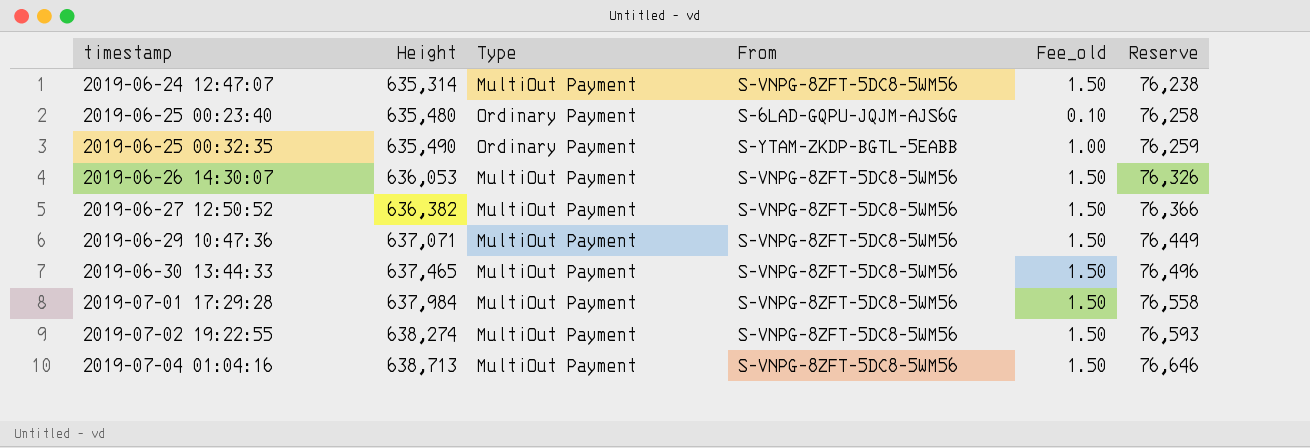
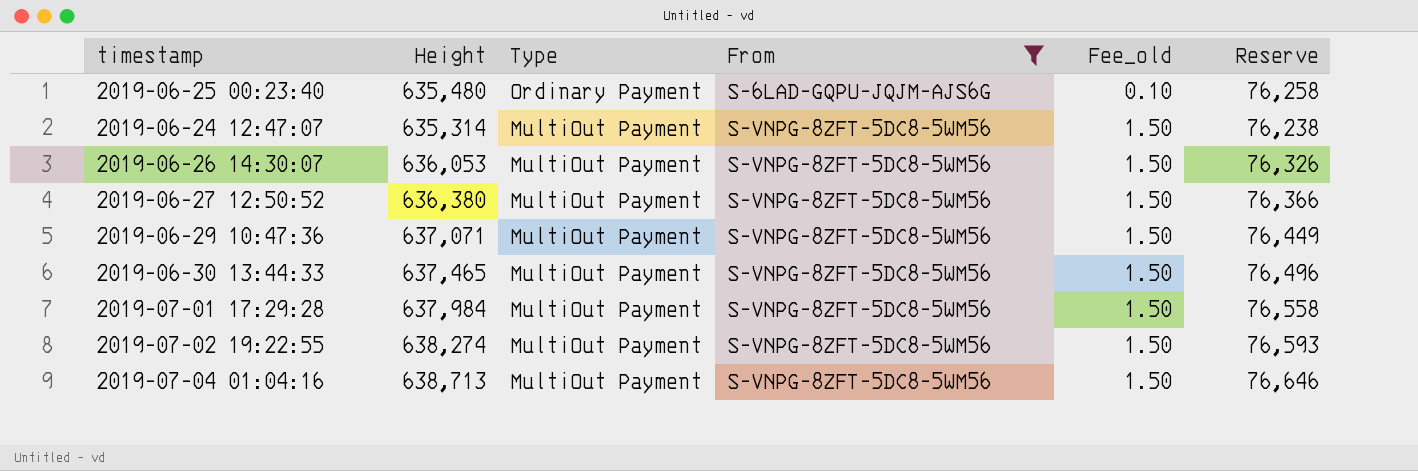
filter: none -> From != S-YTAM-ZKDP-BGTL-5EABB
row order: timestamp ascending -> Type descending
2019-06-27 12:50:52 | Height: 636,382 -> 636,380

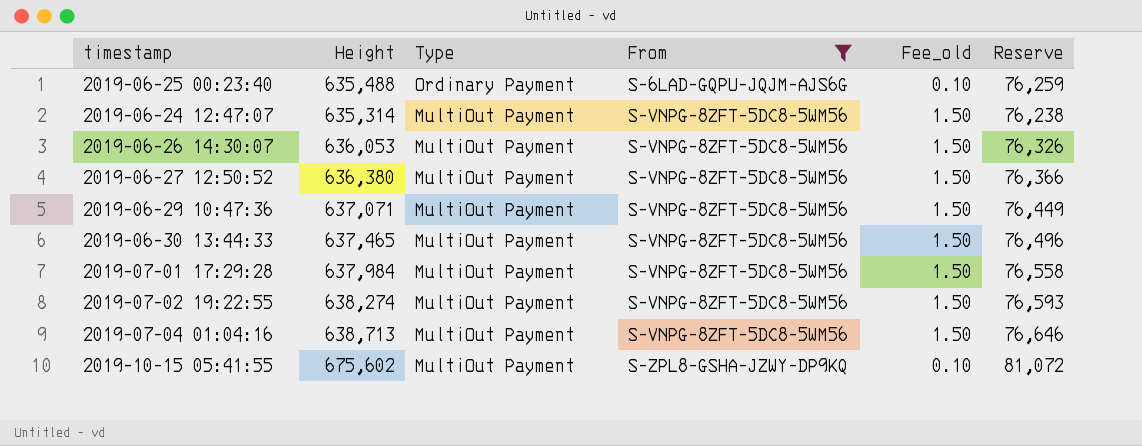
2019-06-25 00:23:40 | Height: 635,480 -> 635,488
2019-06-25 00:23:40 | Reserve: 76,258 -> 76,259
row 2019-10-15 05:41:55: none -> 675,602 | MultiOut Payment | S-ZPL8-GSHA-JZWY-DP9KQ | 0.10 | 81,072

